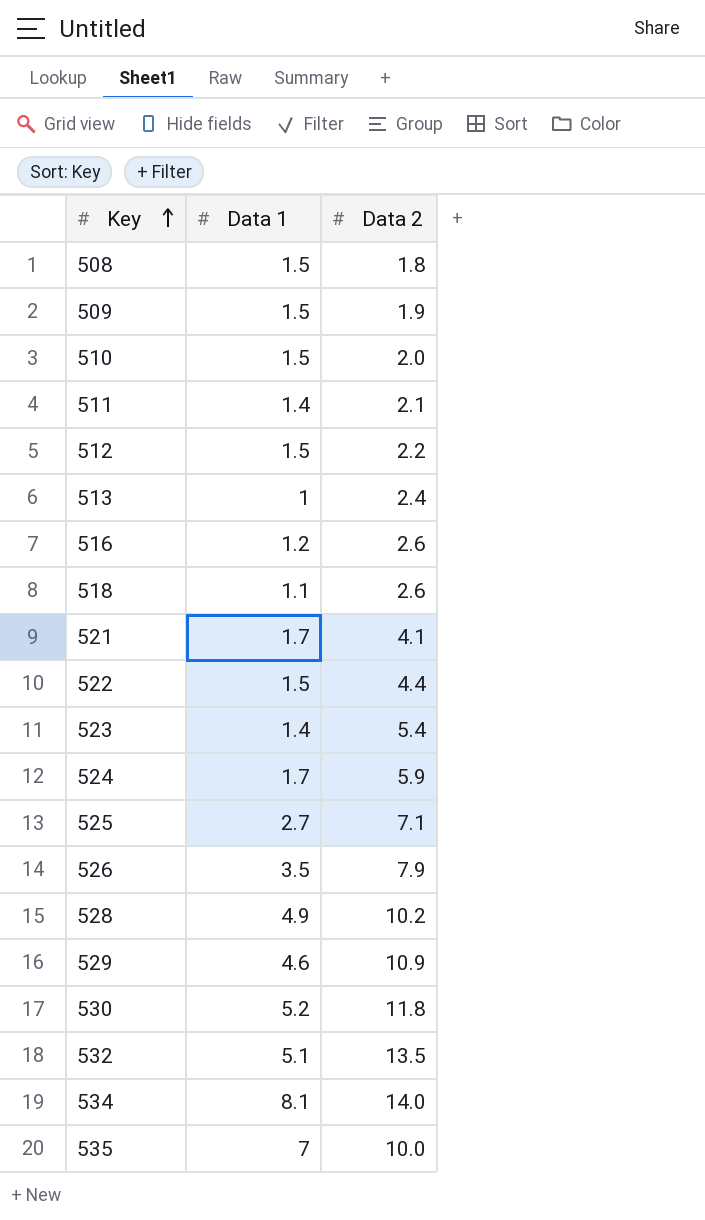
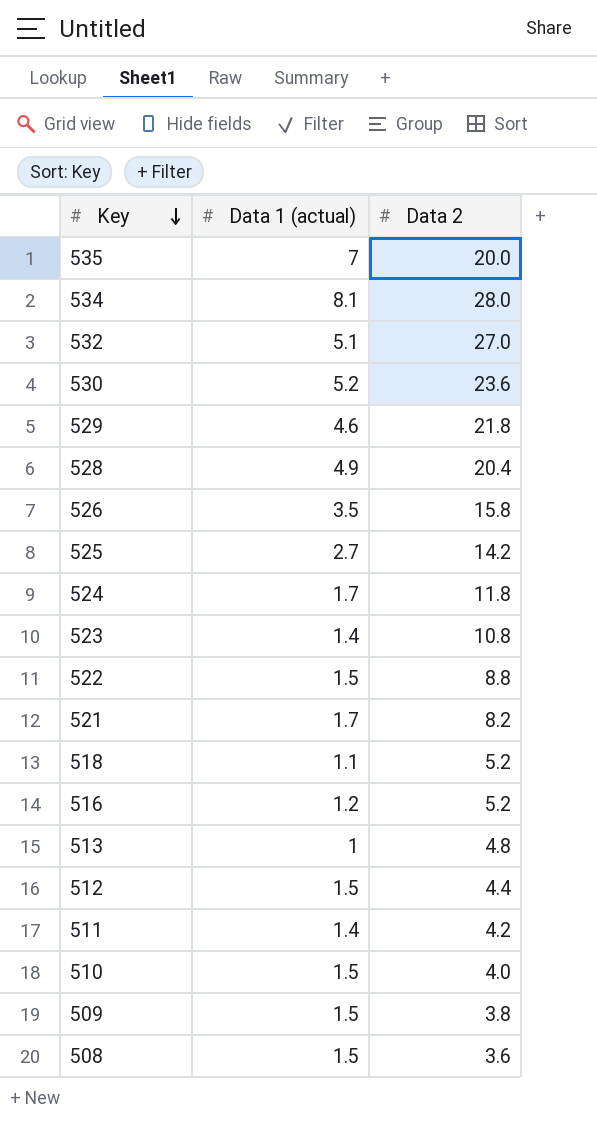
row order: Key ascending -> Key descending
column name: Data 1 -> Data 1 (actual)
535 | Data 2: 10.0 -> 20.0
534 | Data 2: 14.0 -> 28.0
532 | Data 2: 13.5 -> 27.0
530 | Data 2: 11.8 -> 23.6
529 | Data 2: 10.9 -> 21.8
528 | Data 2: 10.2 -> 20.4
526 | Data 2: 7.9 -> 15.8
525 | Data 2: 7.1 -> 14.2
524 | Data 2: 5.9 -> 11.8
523 | Data 2: 5.4 -> 10.8
522 | Data 2: 4.4 -> 8.8
521 | Data 2: 4.1 -> 8.2
518 | Data 2: 2.6 -> 5.2
516 | Data 2: 2.6 -> 5.2
513 | Data 2: 2.4 -> 4.8
512 | Data 2: 2.2 -> 4.4
511 | Data 2: 2.1 -> 4.2
510 | Data 2: 2.0 -> 4.0
509 | Data 2: 1.9 -> 3.8
508 | Data 2: 1.8 -> 3.6

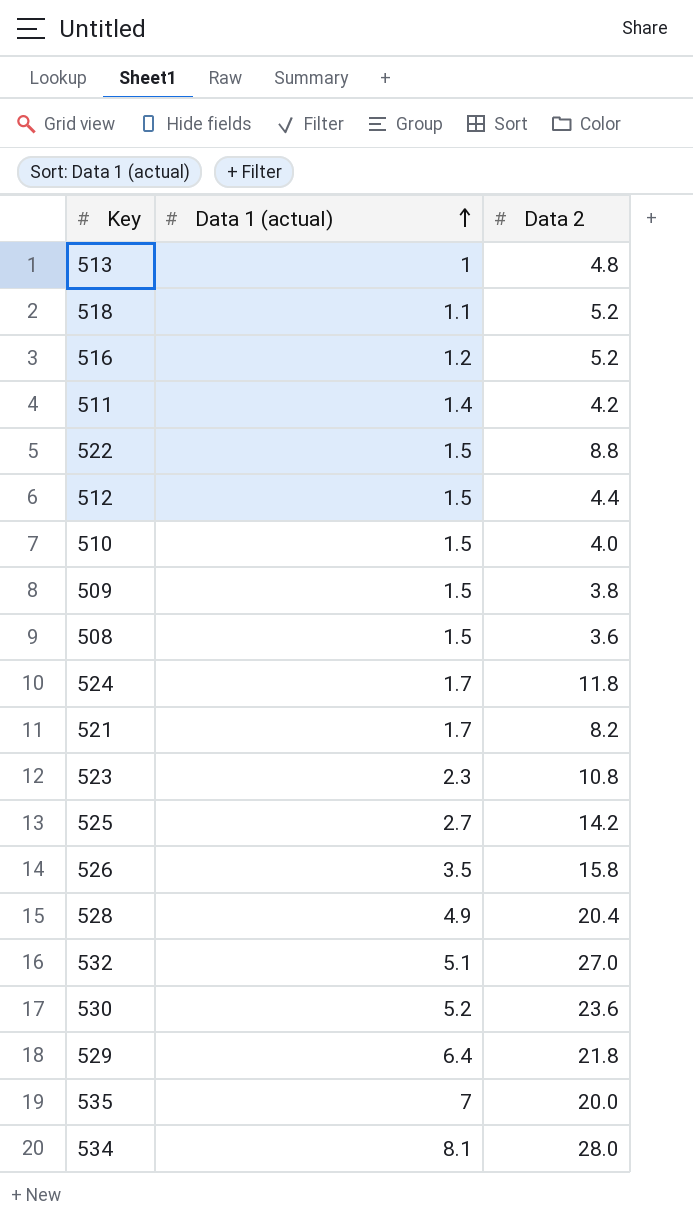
row order: Key descending -> Data 1 (actual) ascending
523 | Data 1 (actual): 1.4 -> 2.3
529 | Data 1 (actual): 4.6 -> 6.4

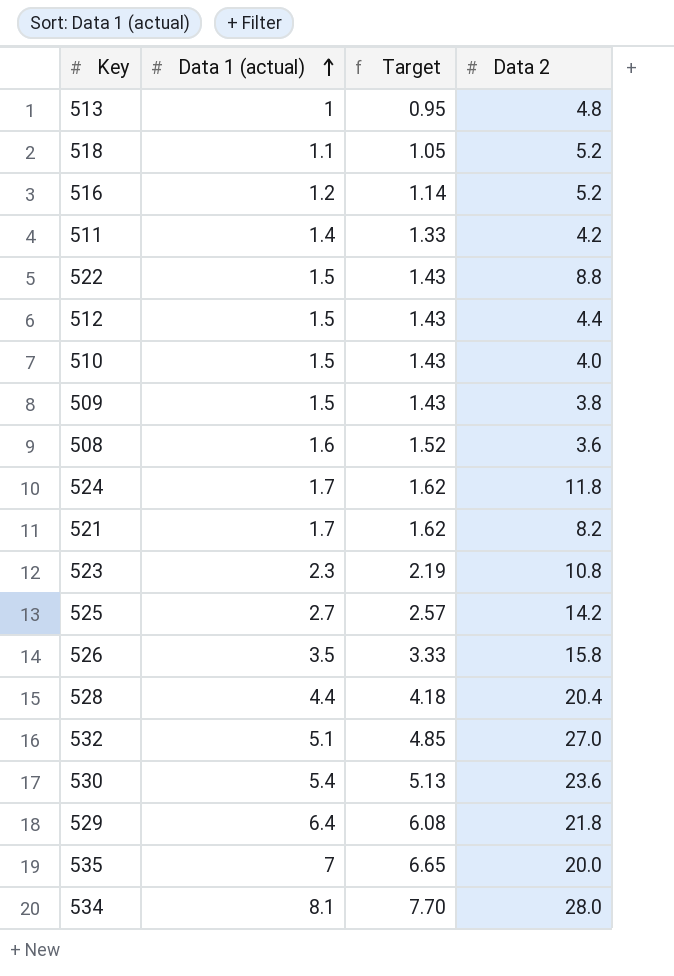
column Target | formula: none -> [Data 1 (actual)] * 0.95
508 | Data 1 (actual): 1.5 -> 1.6
528 | Data 1 (actual): 4.9 -> 4.4
530 | Data 1 (actual): 5.2 -> 5.4

